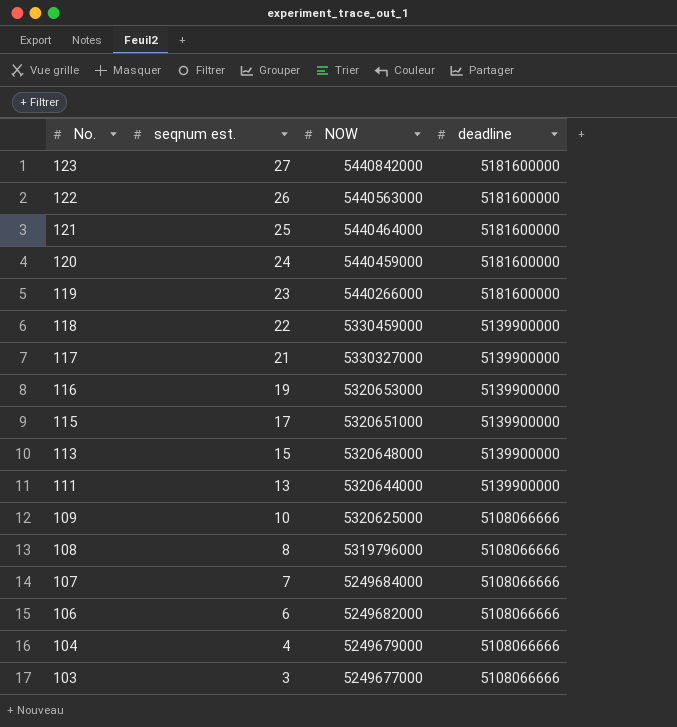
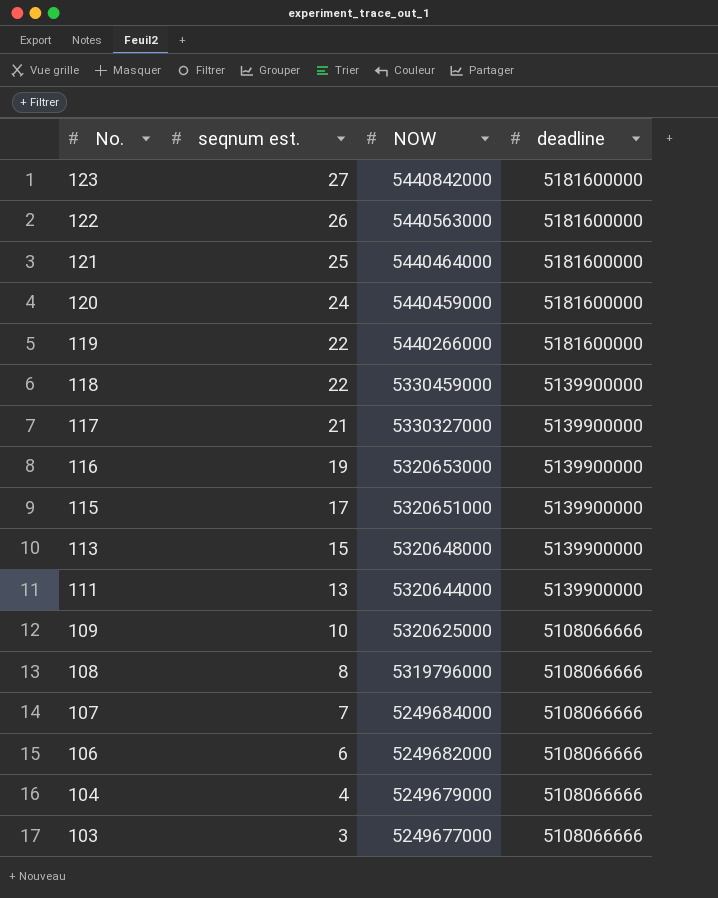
119 | seqnum est.: 23 -> 22

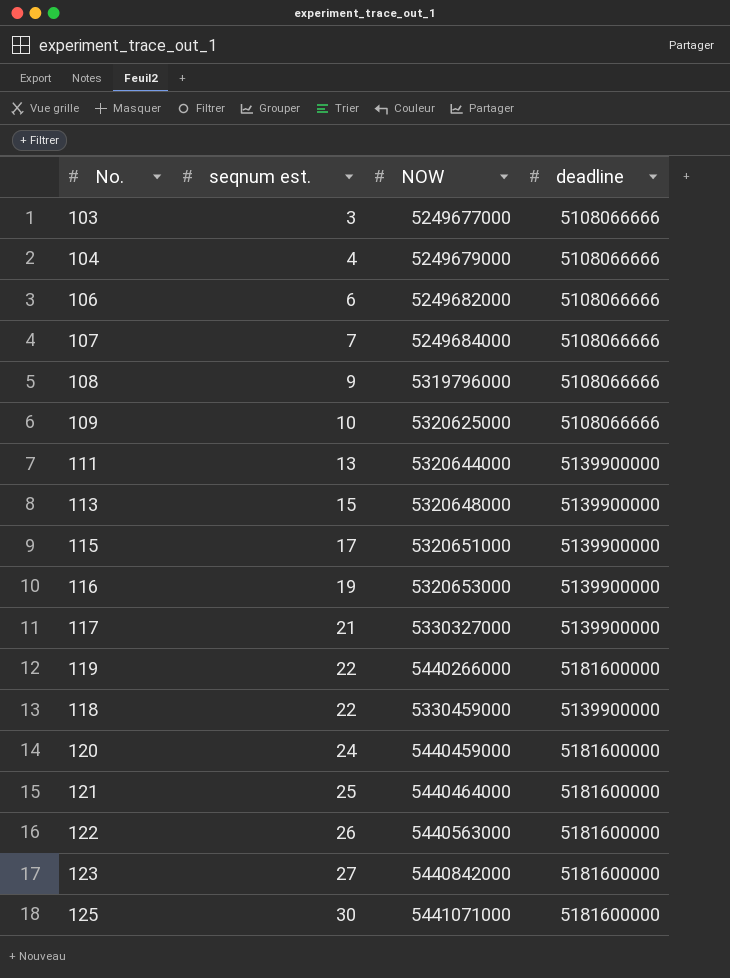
row order: No. descending -> seqnum est. ascending
108 | seqnum est.: 8 -> 9
row 125: none -> 30 | 5441071000 | 5181600000

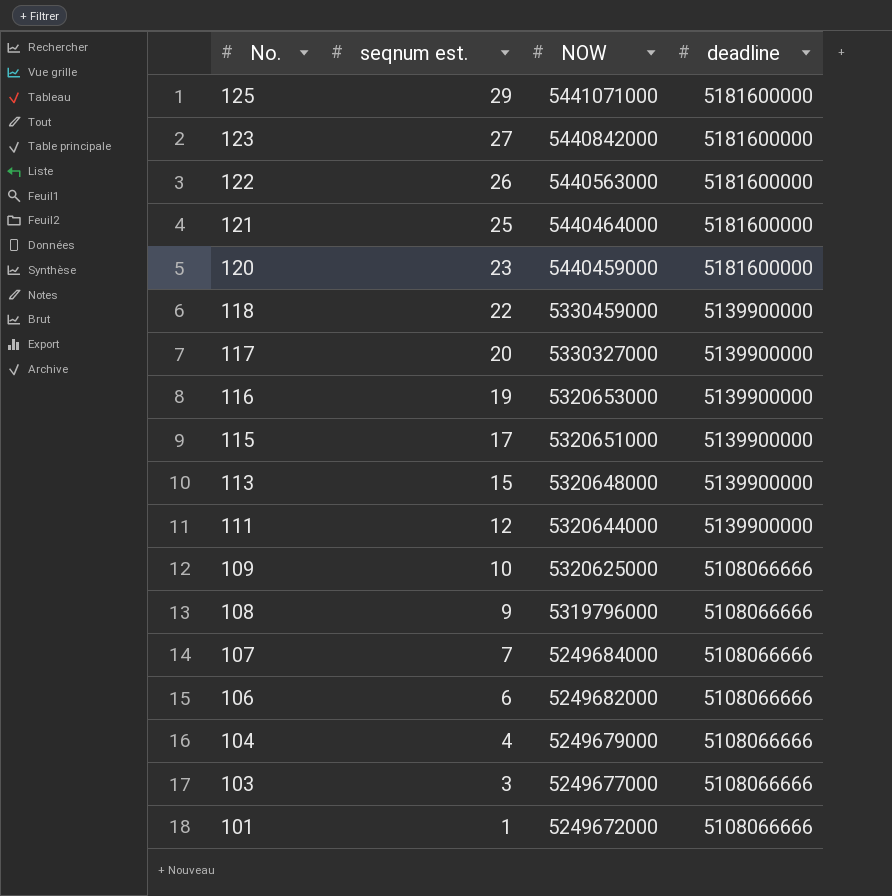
row order: seqnum est. ascending -> No. descending
row 119: 22 | 5440266000 | 5181600000 -> none
125 | seqnum est.: 30 -> 29
120 | seqnum est.: 24 -> 23
117 | seqnum est.: 21 -> 20
111 | seqnum est.: 13 -> 12
row 101: none -> 1 | 5249672000 | 5108066666

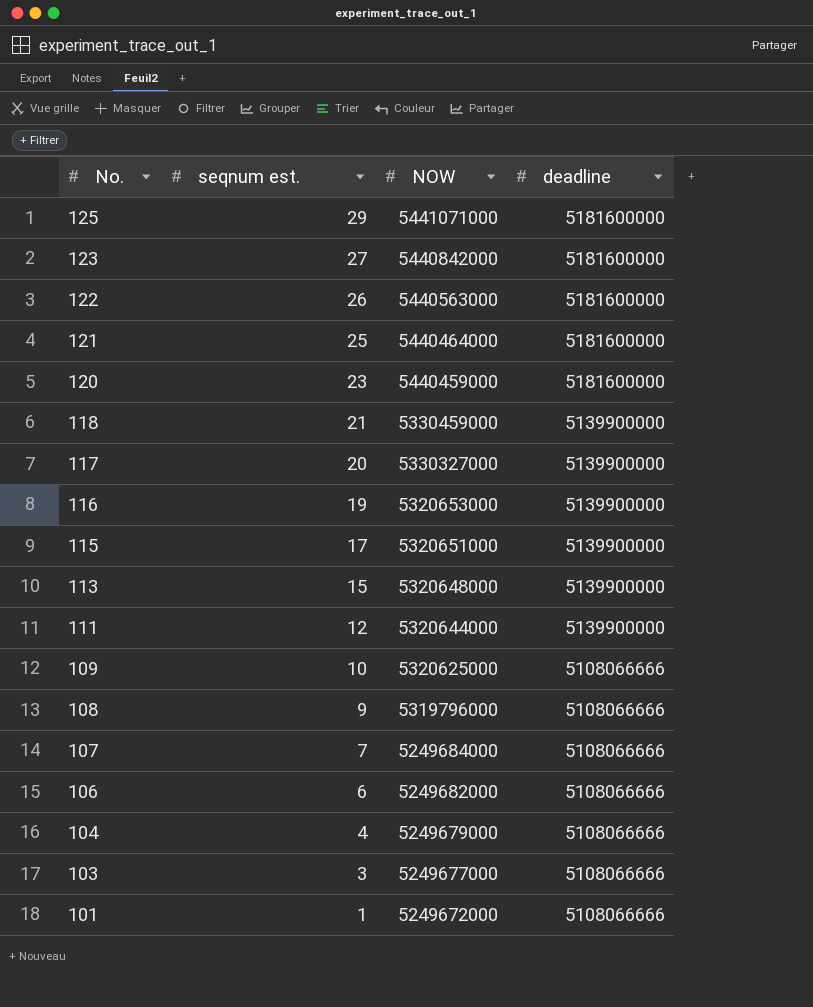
118 | seqnum est.: 22 -> 21

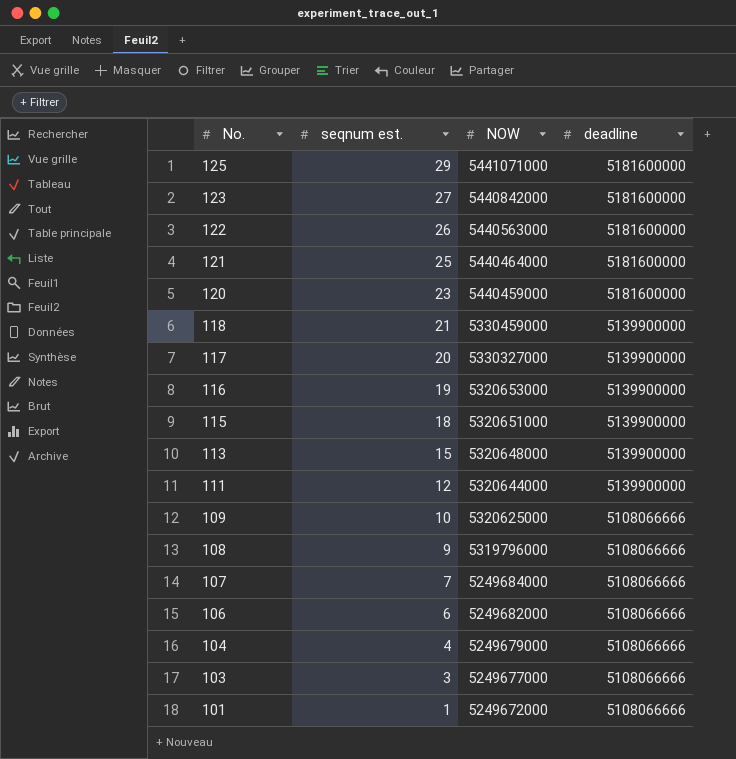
115 | seqnum est.: 17 -> 18

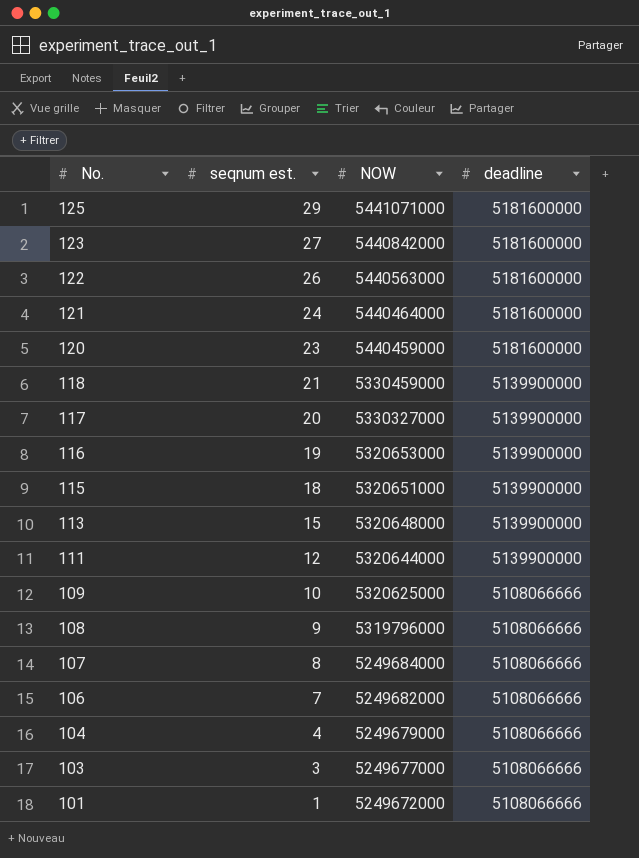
121 | seqnum est.: 25 -> 24
107 | seqnum est.: 7 -> 8
106 | seqnum est.: 6 -> 7

